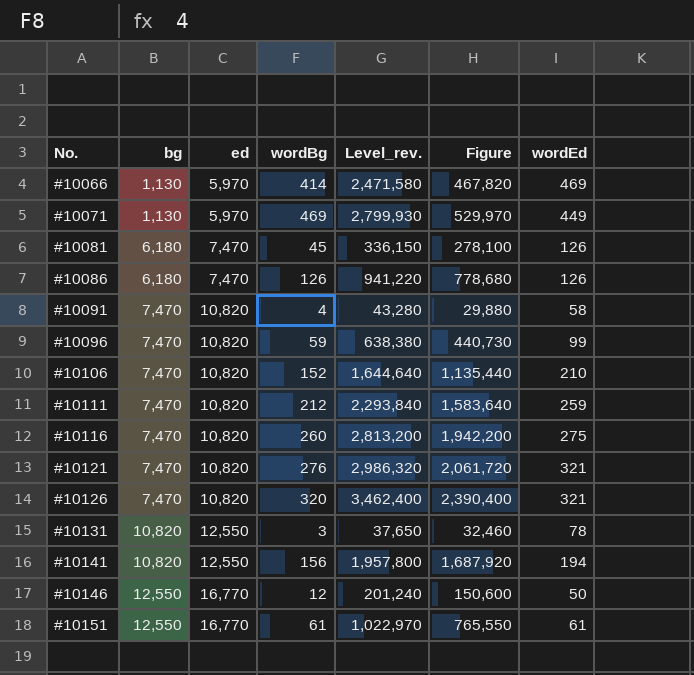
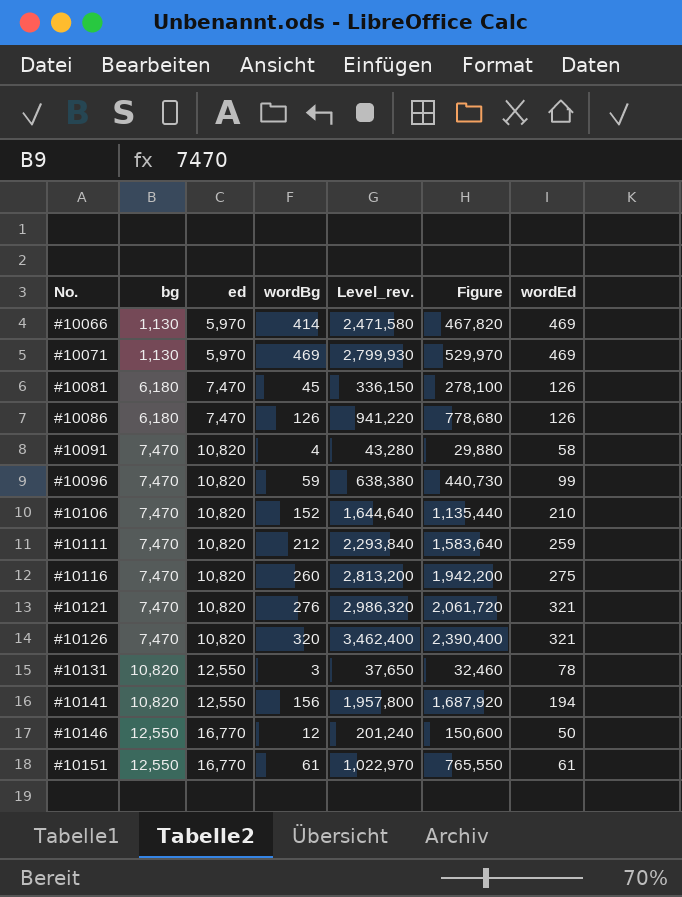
#10071 | wordEd: 449 -> 469

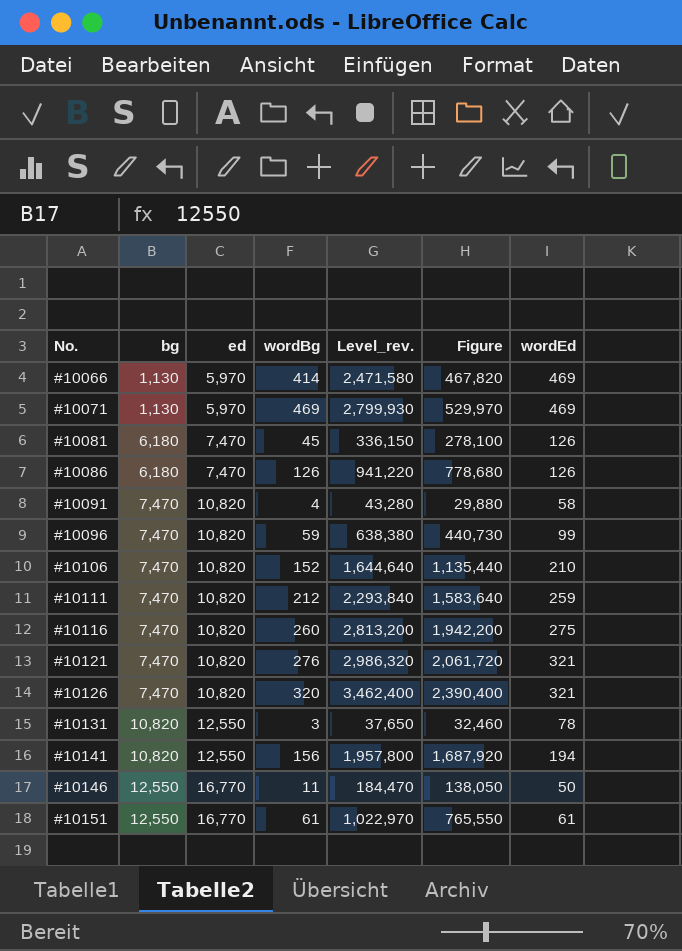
#10146 | wordBg: 12 -> 11
#10146 | Level_rev.: 201,240 -> 184,470
#10146 | Figure: 150,600 -> 138,050

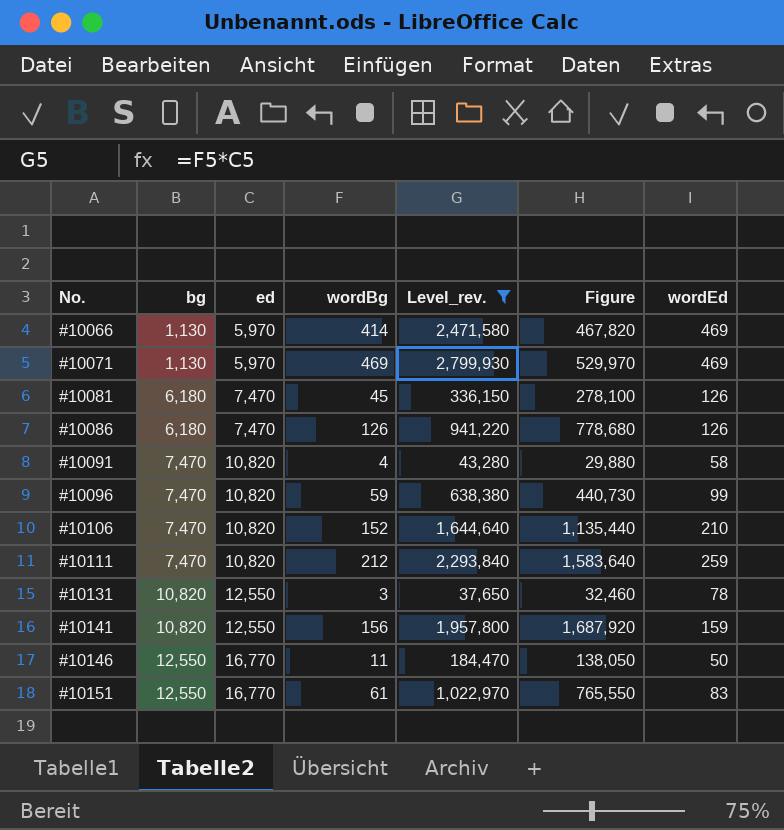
filter: none -> Level_rev. <= 2,799,930
#10141 | wordEd: 194 -> 159
#10151 | wordEd: 61 -> 83

